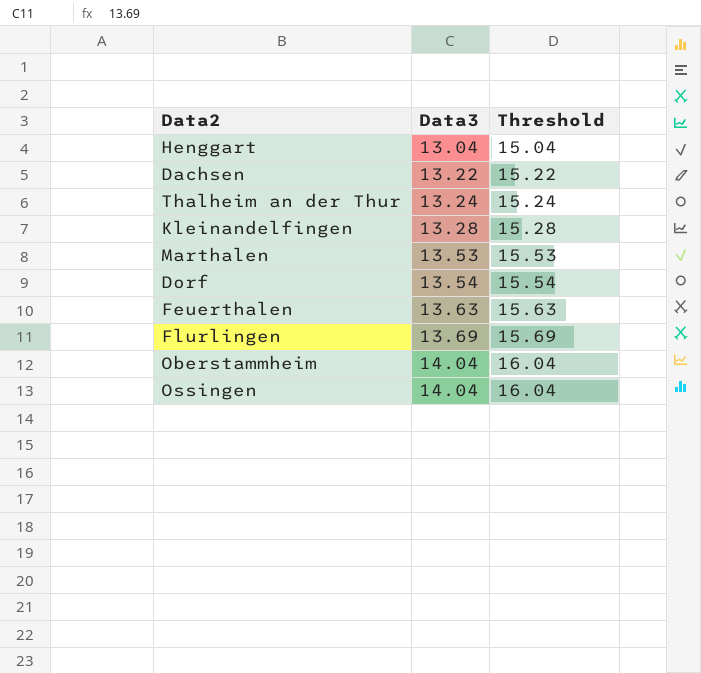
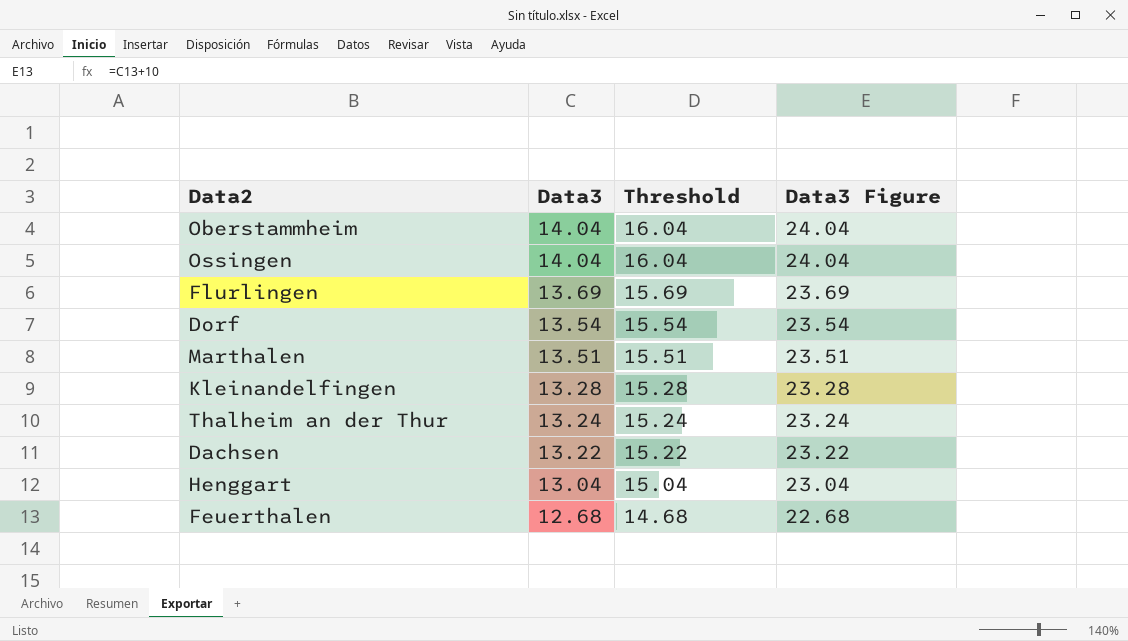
row order: Data3 ascending -> Data3 descending
column Data3 Figure | formula: none -> [Data3] + 10
Marthalen | Data3: 13.53 -> 13.51
Marthalen | Threshold: 15.53 -> 15.51
Feuerthalen | Data3: 13.63 -> 12.68
Feuerthalen | Threshold: 15.63 -> 14.68

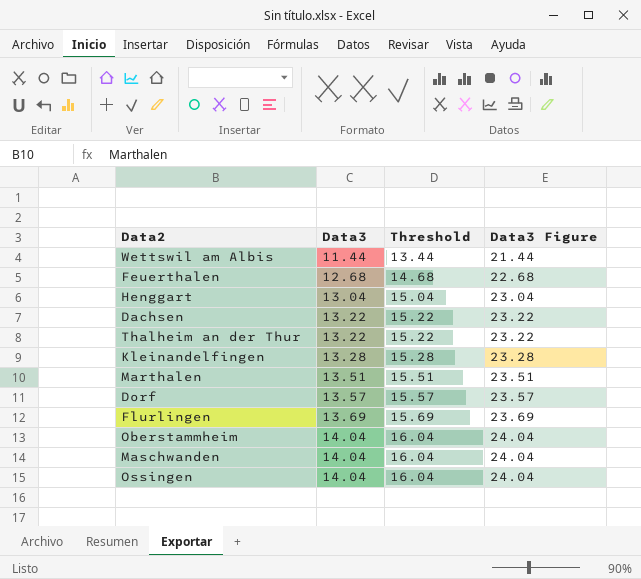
row order: Data3 descending -> Data3 ascending
row Wettswil am Albis: none -> 11.44 | 13.44 | 21.44
Thalheim an der Thur | Data3: 13.24 -> 13.22
Thalheim an der Thur | Threshold: 15.24 -> 15.22
Thalheim an der Thur | Data3 Figure: 23.24 -> 23.22
Dorf | Data3: 13.54 -> 13.57
Dorf | Threshold: 15.54 -> 15.57
Dorf | Data3 Figure: 23.54 -> 23.57
row Maschwanden: none -> 14.04 | 16.04 | 24.04

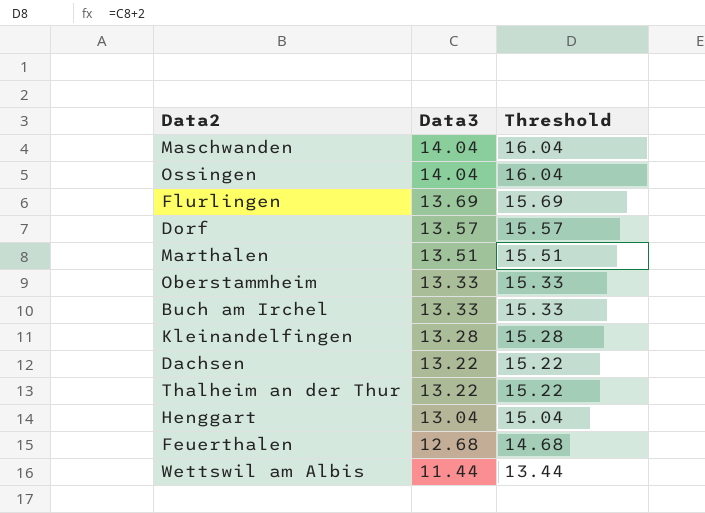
row order: Data3 ascending -> Data3 descending
column Data3 Figure | formula: [Data3] + 10 -> none
Oberstammheim | Data3: 14.04 -> 13.33
Oberstammheim | Threshold: 16.04 -> 15.33
row Buch am Irchel: none -> 13.33 | 15.33

